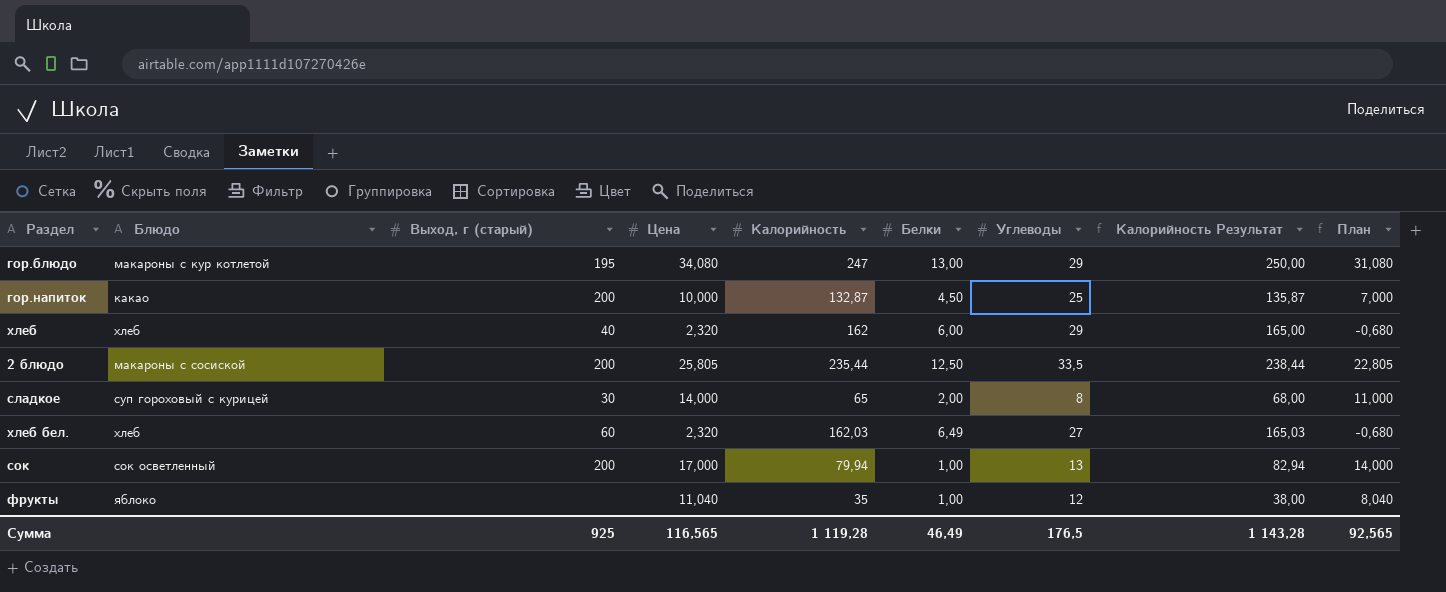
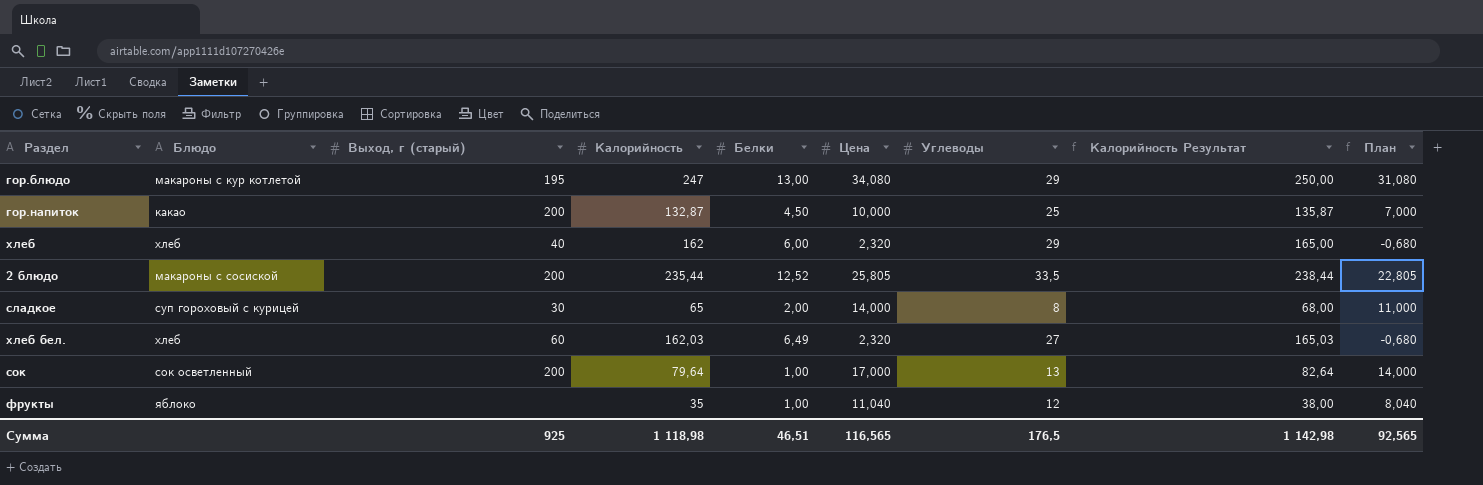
column Цена | position: 4 -> 6
2 блюдо | Белки: 12,50 -> 12,52
сок | Калорийность: 79,94 -> 79,64
сок | Калорийность Результат: 82,94 -> 82,64
Сумма | Калорийность: 1 119,28 -> 1 118,98
Сумма | Белки: 46,49 -> 46,51
Сумма | Калорийность Результат: 1 143,28 -> 1 142,98

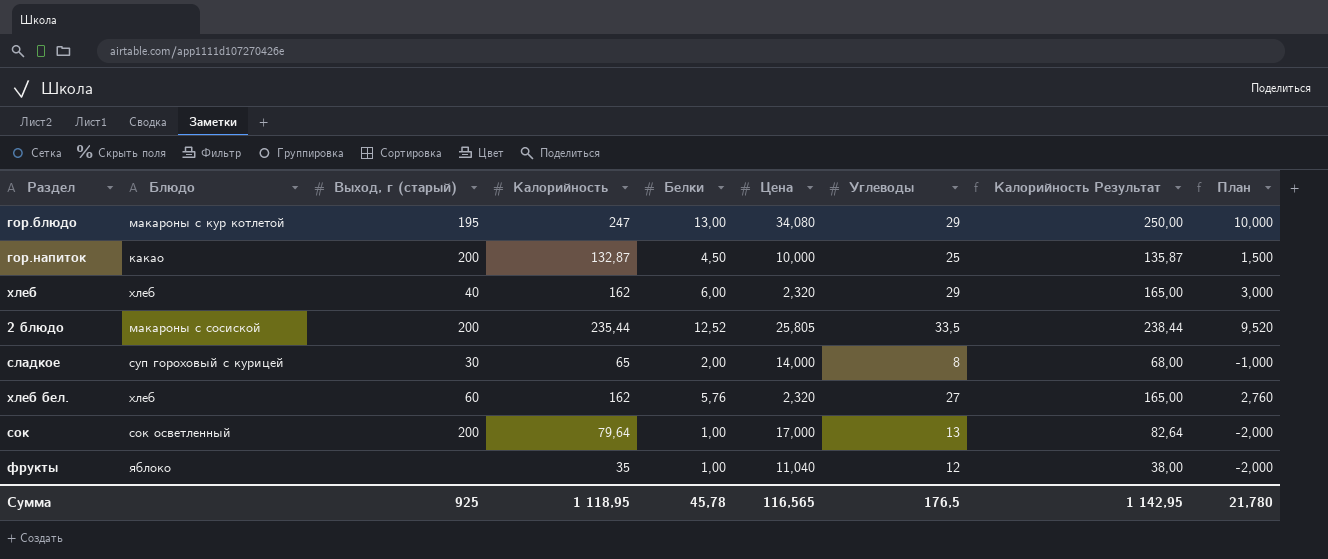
column План | formula: [Цена] - 3 -> [Белки] - 3
хлеб бел. | Калорийность: 162,03 -> 162
хлеб бел. | Белки: 6,49 -> 5,76
хлеб бел. | Калорийность Результат: 165,03 -> 165,00
Сумма | Калорийность: 1 118,98 -> 1 118,95
Сумма | Белки: 46,51 -> 45,78
Сумма | Калорийность Результат: 1 142,98 -> 1 142,95
Сумма | План: 92,565 -> 21,780

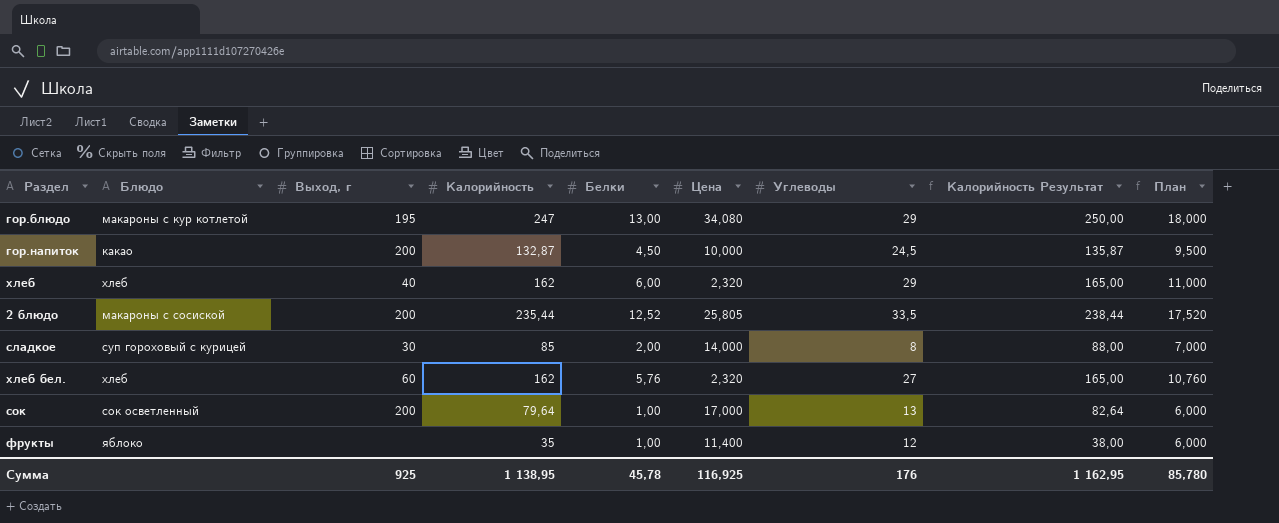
column name: Выход, г (старый) -> Выход, г
column План | formula: [Белки] - 3 -> [Белки] + 5
гор.напиток | Углеводы: 25 -> 24,5
сладкое | Калорийность: 65 -> 85
сладкое | Калорийность Результат: 68,00 -> 88,00
фрукты | Цена: 11,040 -> 11,400
Сумма | Калорийность: 1 118,95 -> 1 138,95
Сумма | Цена: 116,565 -> 116,925
Сумма | Углеводы: 176,5 -> 176
Сумма | Калорийность Результат: 1 142,95 -> 1 162,95
Сумма | План: 21,780 -> 85,780

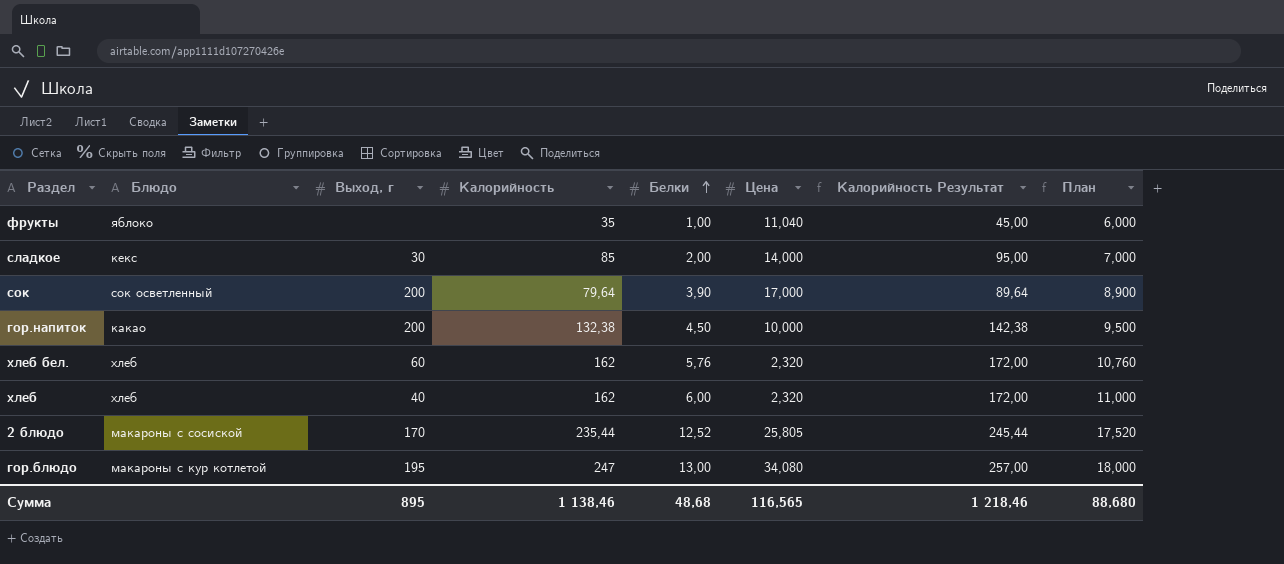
row order: none -> Белки ascending
column Углеводы | position: 7 -> none
column Калорийность Результат | formula: [Калорийность] + 3 -> [Калорийность] + 10
фрукты | Цена: 11,400 -> 11,040
сладкое | Блюдо: суп гороховый с курицей -> кекс
сок | Белки: 1,00 -> 3,90
сок | План: 6,000 -> 8,900
гор.напиток | Калорийность: 132,87 -> 132,38
2 блюдо | Выход, г: 200 -> 170
Сумма | Выход, г: 925 -> 895
Сумма | Калорийность: 1 138,95 -> 1 138,46
Сумма | Белки: 45,78 -> 48,68
Сумма | Цена: 116,925 -> 116,565
Сумма | Калорийность Результат: 1 162,95 -> 1 218,46
Сумма | План: 85,780 -> 88,680

